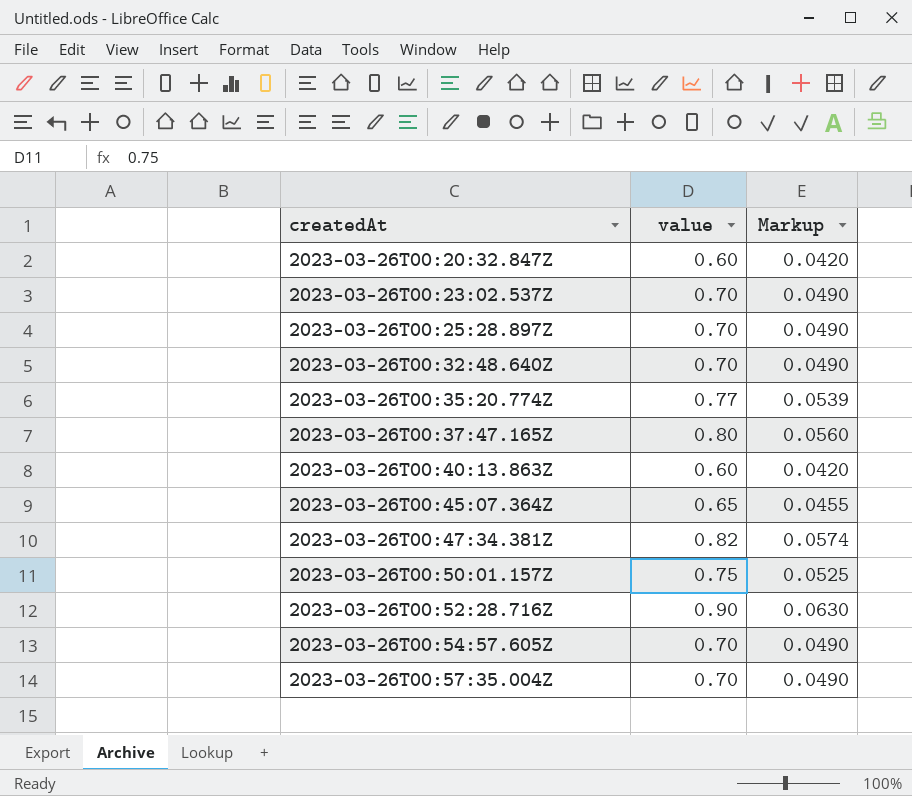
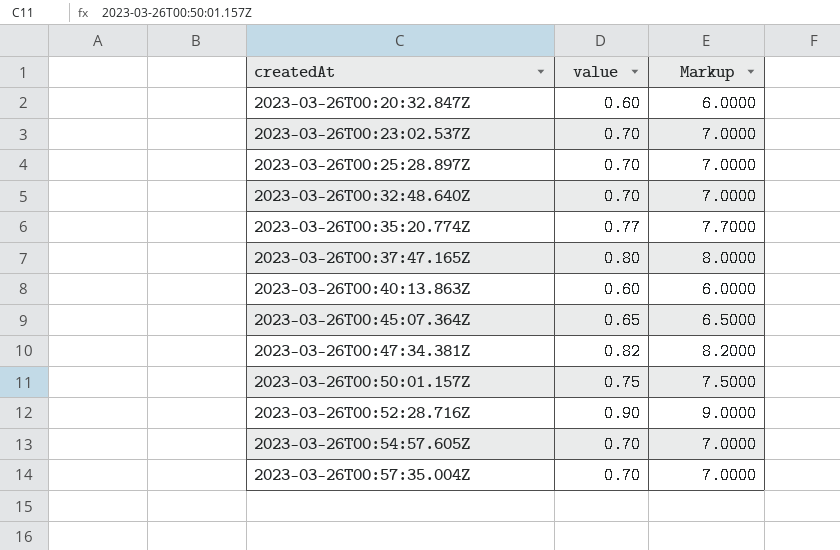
column Markup | formula: [value] * 0.07 -> [value] * 10

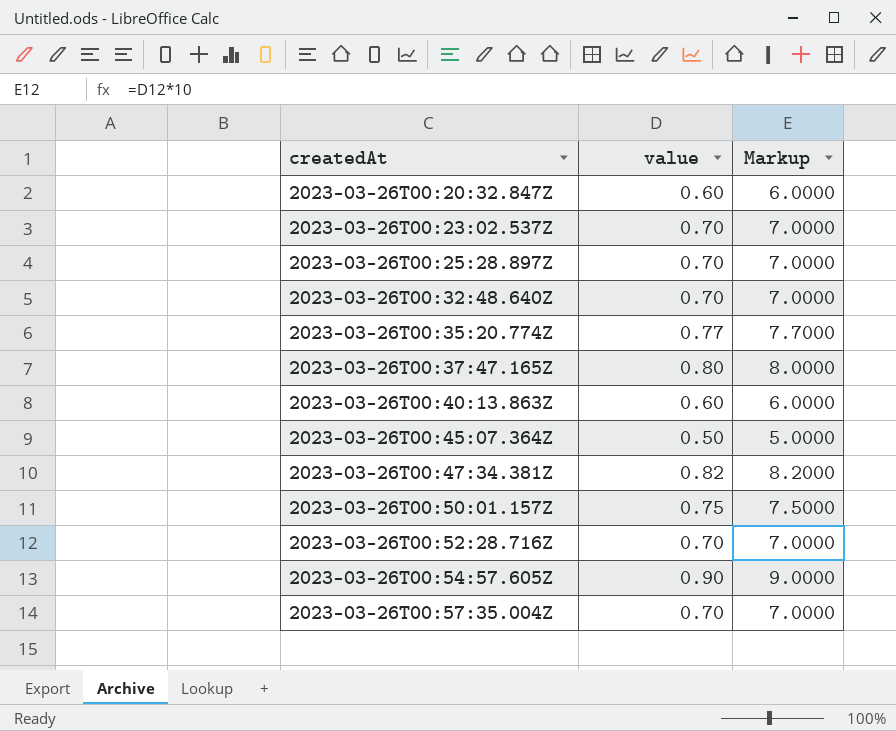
2023-03-26T00:45:07.364Z | value: 0.65 -> 0.50
2023-03-26T00:45:07.364Z | Markup: 6.5000 -> 5.0000
2023-03-26T00:52:28.716Z | value: 0.90 -> 0.70
2023-03-26T00:52:28.716Z | Markup: 9.0000 -> 7.0000
2023-03-26T00:54:57.605Z | value: 0.70 -> 0.90
2023-03-26T00:54:57.605Z | Markup: 7.0000 -> 9.0000

